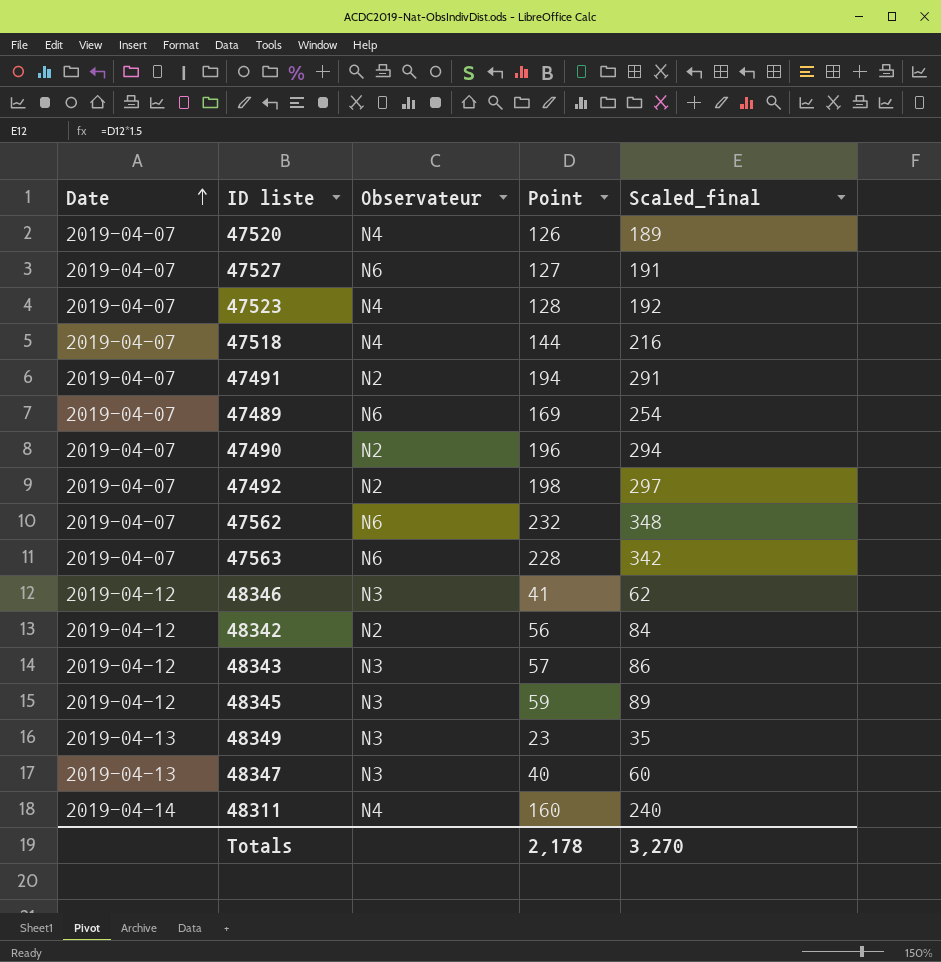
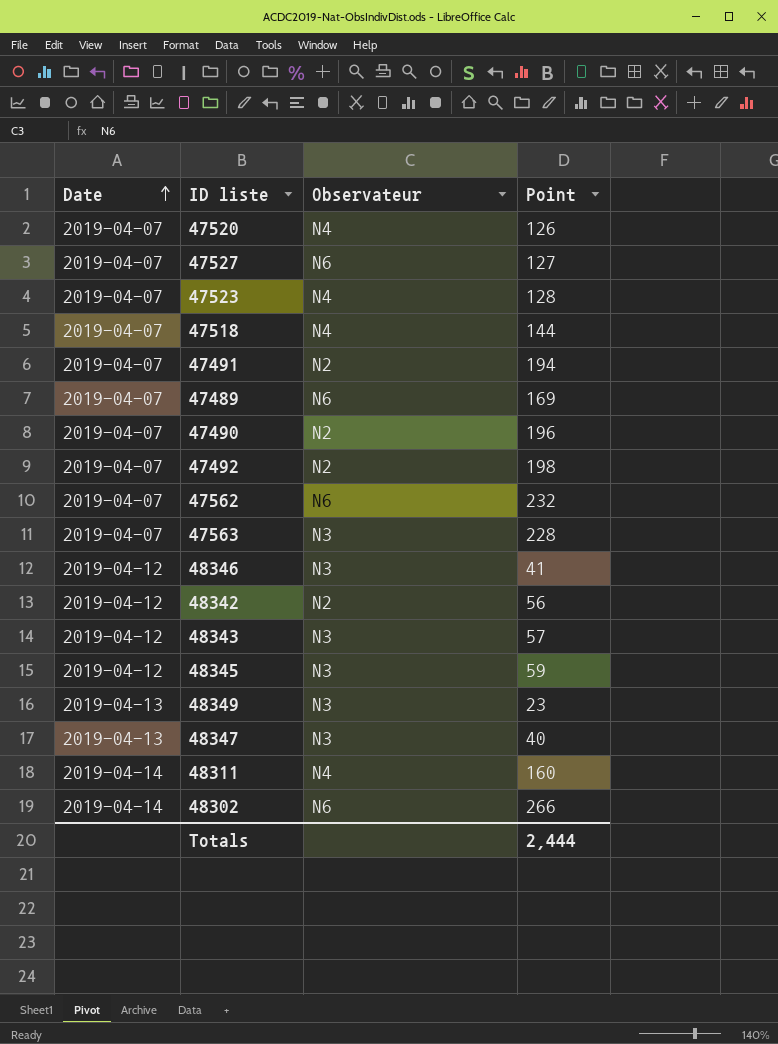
column Scaled_final | formula: [Point] * 1.5 -> none
47563 | Observateur: N6 -> N3
row 48302: none -> 2019-04-14 | N6 | 266
Totals | Point: 2,178 -> 2,444

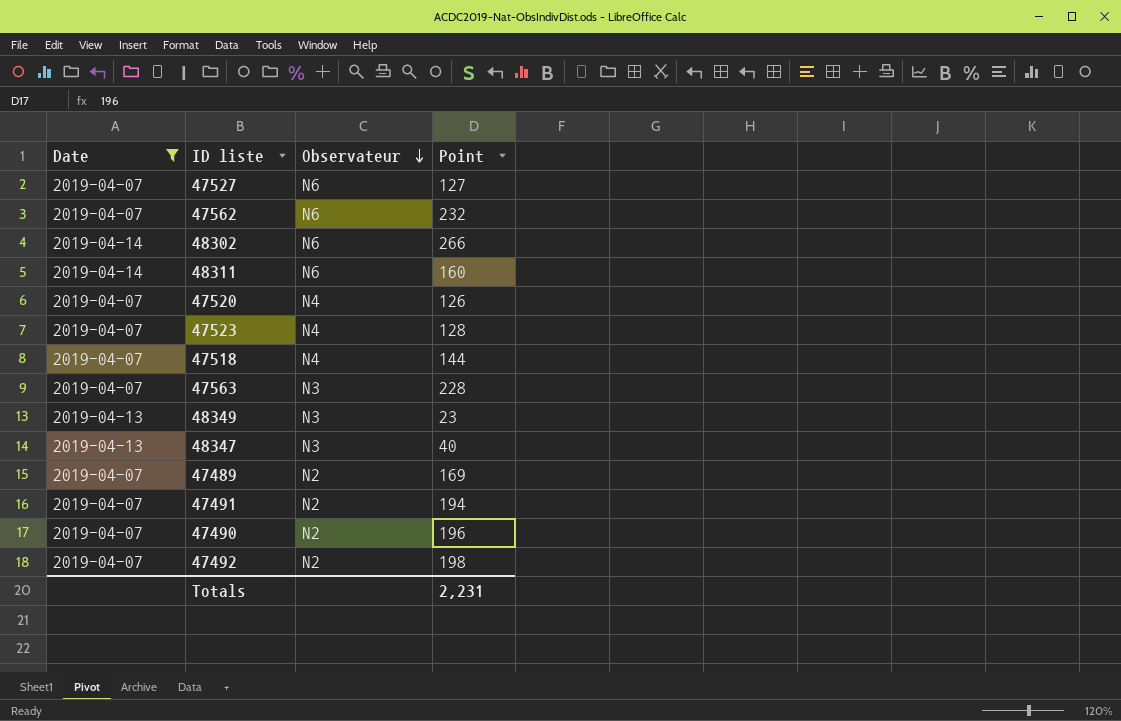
filter: none -> Date != 2019-04-12
row order: Date ascending -> Observateur descending
48311 | Observateur: N4 -> N6
47489 | Observateur: N6 -> N2
Totals | Point: 2,444 -> 2,231

